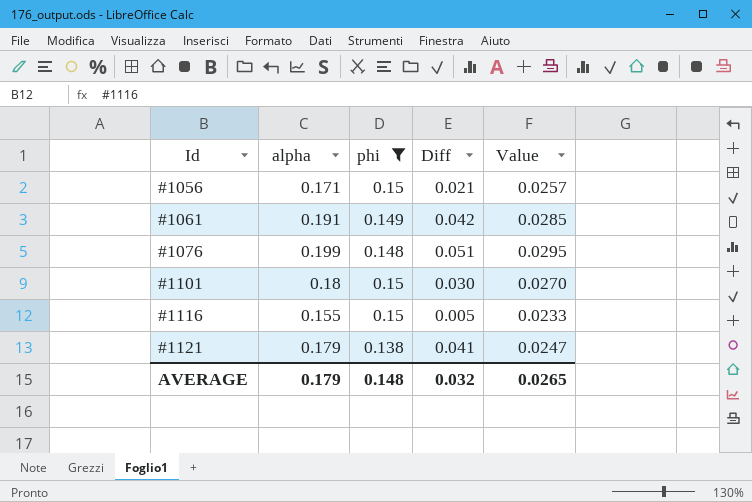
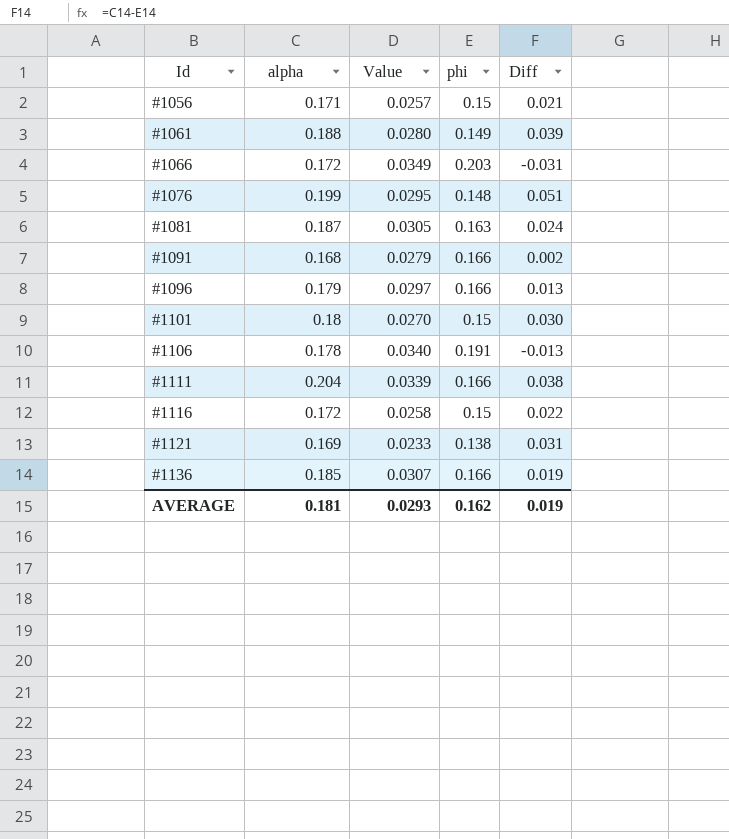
filter: phi <= 0.15 -> none
column Value | position: 5 -> 3
#1061 | alpha: 0.191 -> 0.188
#1061 | Value: 0.0285 -> 0.0280
#1061 | Diff: 0.042 -> 0.039
#1116 | alpha: 0.155 -> 0.172
#1116 | Value: 0.0233 -> 0.0258
#1116 | Diff: 0.005 -> 0.022
#1121 | alpha: 0.179 -> 0.169
#1121 | Value: 0.0247 -> 0.0233
#1121 | Diff: 0.041 -> 0.031
AVERAGE | alpha: 0.179 -> 0.181
AVERAGE | Value: 0.0265 -> 0.0293
AVERAGE | phi: 0.148 -> 0.162
AVERAGE | Diff: 0.032 -> 0.019

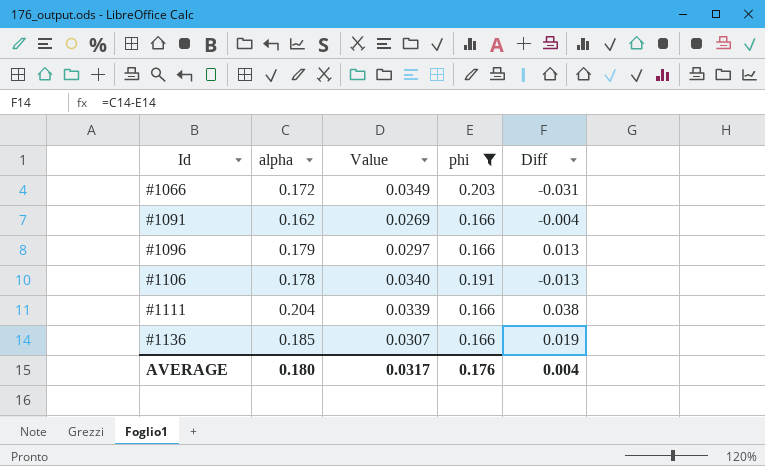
filter: none -> phi >= 0.166
#1091 | alpha: 0.168 -> 0.162
#1091 | Value: 0.0279 -> 0.0269
#1091 | Diff: 0.002 -> -0.004
AVERAGE | alpha: 0.181 -> 0.180
AVERAGE | Value: 0.0293 -> 0.0317
AVERAGE | phi: 0.162 -> 0.176
AVERAGE | Diff: 0.019 -> 0.004

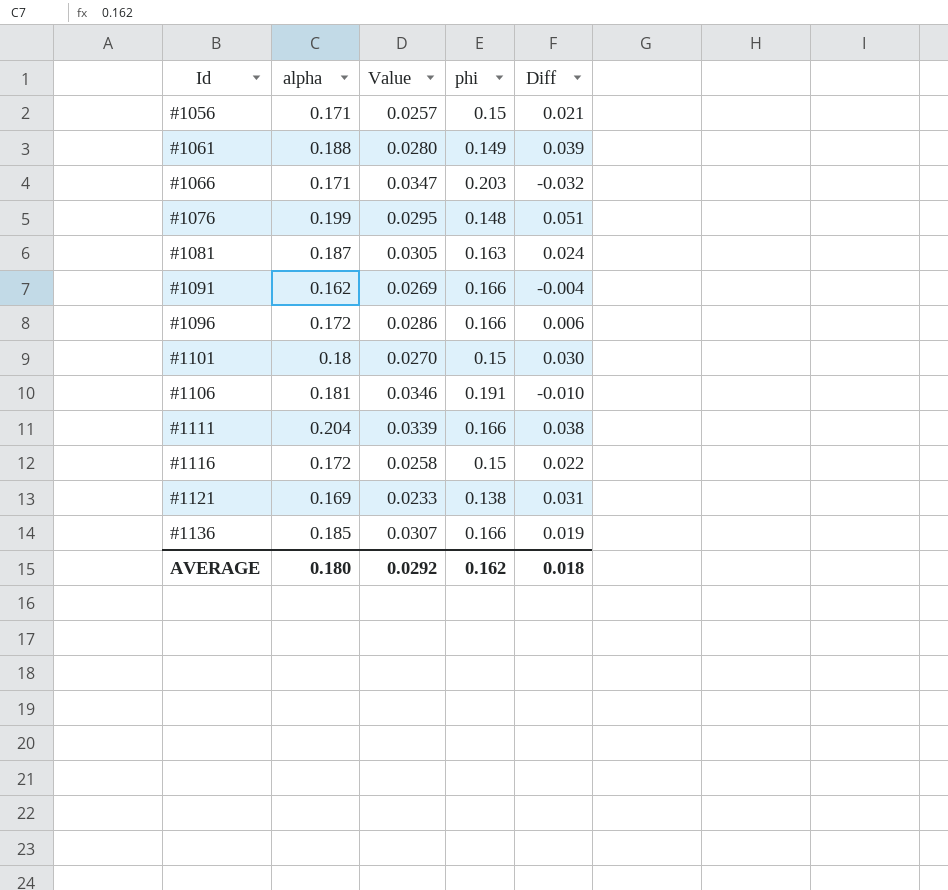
filter: phi >= 0.166 -> none
#1066 | alpha: 0.172 -> 0.171
#1066 | Value: 0.0349 -> 0.0347
#1066 | Diff: -0.031 -> -0.032
#1096 | alpha: 0.179 -> 0.172
#1096 | Value: 0.0297 -> 0.0286
#1096 | Diff: 0.013 -> 0.006
#1106 | alpha: 0.178 -> 0.181
#1106 | Value: 0.0340 -> 0.0346
#1106 | Diff: -0.013 -> -0.010
AVERAGE | Value: 0.0317 -> 0.0292
AVERAGE | phi: 0.176 -> 0.162
AVERAGE | Diff: 0.004 -> 0.018

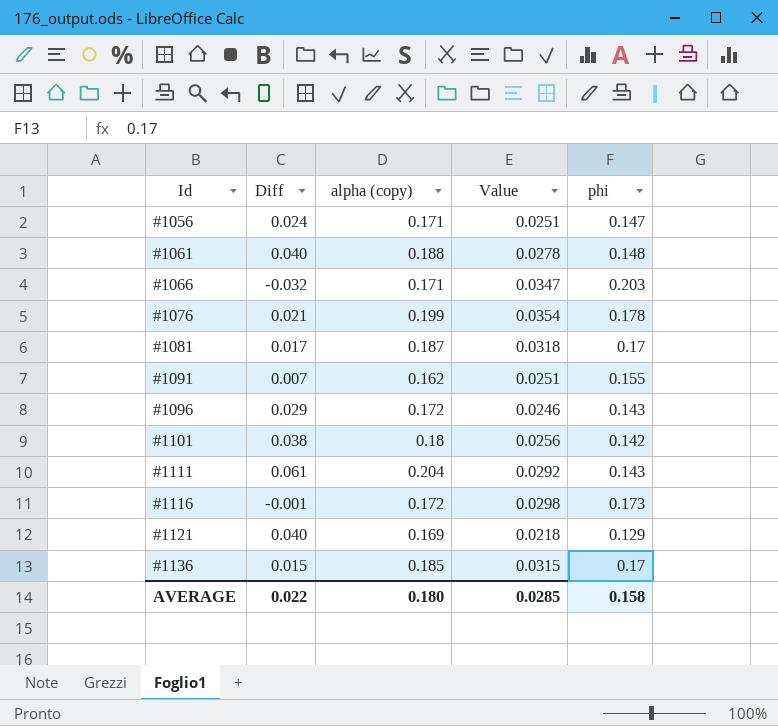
column Diff | position: 5 -> 2
column name: alpha -> alpha (copy)
row #1106: 0.181 | 0.0346 | 0.191 | -0.010 -> none
#1056 | Diff: 0.021 -> 0.024
#1056 | Value: 0.0257 -> 0.0251
#1056 | phi: 0.15 -> 0.147
#1061 | Diff: 0.039 -> 0.040
#1061 | Value: 0.0280 -> 0.0278
#1061 | phi: 0.149 -> 0.148
#1076 | Diff: 0.051 -> 0.021
#1076 | Value: 0.0295 -> 0.0354
#1076 | phi: 0.148 -> 0.178
#1081 | Diff: 0.024 -> 0.017
#1081 | Value: 0.0305 -> 0.0318
#1081 | phi: 0.163 -> 0.17
#1091 | Diff: -0.004 -> 0.007
#1091 | Value: 0.0269 -> 0.0251
#1091 | phi: 0.166 -> 0.155
#1096 | Diff: 0.006 -> 0.029
#1096 | Value: 0.0286 -> 0.0246
#1096 | phi: 0.166 -> 0.143
#1101 | Diff: 0.030 -> 0.038
#1101 | Value: 0.0270 -> 0.0256
#1101 | phi: 0.15 -> 0.142
#1111 | Diff: 0.038 -> 0.061
#1111 | Value: 0.0339 -> 0.0292
#1111 | phi: 0.166 -> 0.143
#1116 | Diff: 0.022 -> -0.001
#1116 | Value: 0.0258 -> 0.0298
#1116 | phi: 0.15 -> 0.173
#1121 | Diff: 0.031 -> 0.040
#1121 | Value: 0.0233 -> 0.0218
#1121 | phi: 0.138 -> 0.129
#1136 | Diff: 0.019 -> 0.015
#1136 | Value: 0.0307 -> 0.0315
#1136 | phi: 0.166 -> 0.17
AVERAGE | Diff: 0.018 -> 0.022
AVERAGE | Value: 0.0292 -> 0.0285
AVERAGE | phi: 0.162 -> 0.158

